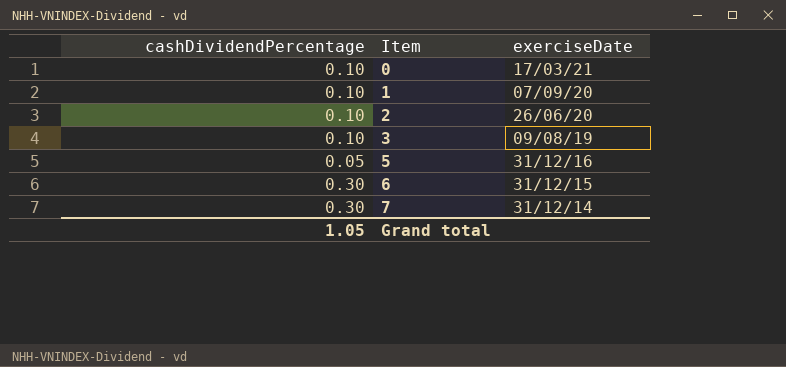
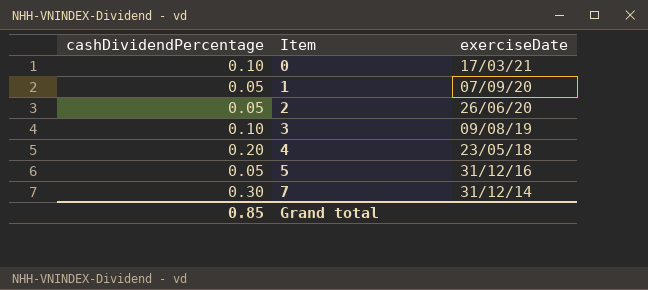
row 6: 0.30 | 31/12/15 -> none
1 | cashDividendPercentage: 0.10 -> 0.05
2 | cashDividendPercentage: 0.10 -> 0.05
row 4: none -> 0.20 | 23/05/18
Grand total | cashDividendPercentage: 1.05 -> 0.85

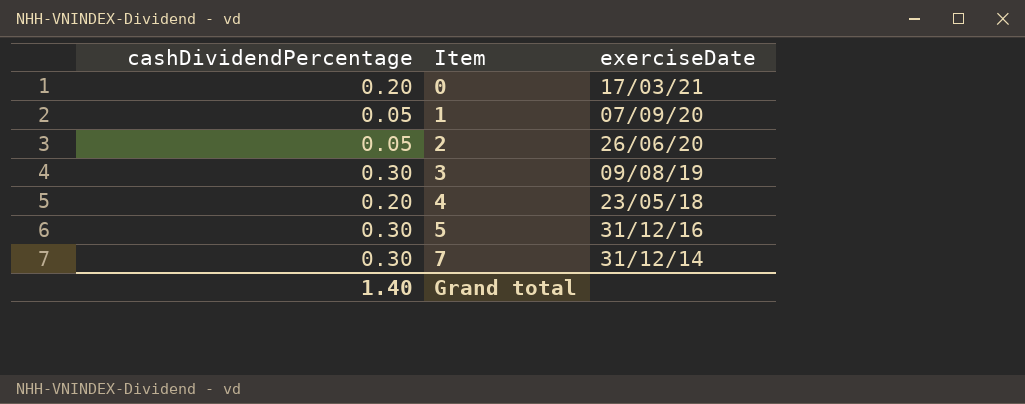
0 | cashDividendPercentage: 0.10 -> 0.20
3 | cashDividendPercentage: 0.10 -> 0.30
5 | cashDividendPercentage: 0.05 -> 0.30
Grand total | cashDividendPercentage: 0.85 -> 1.40

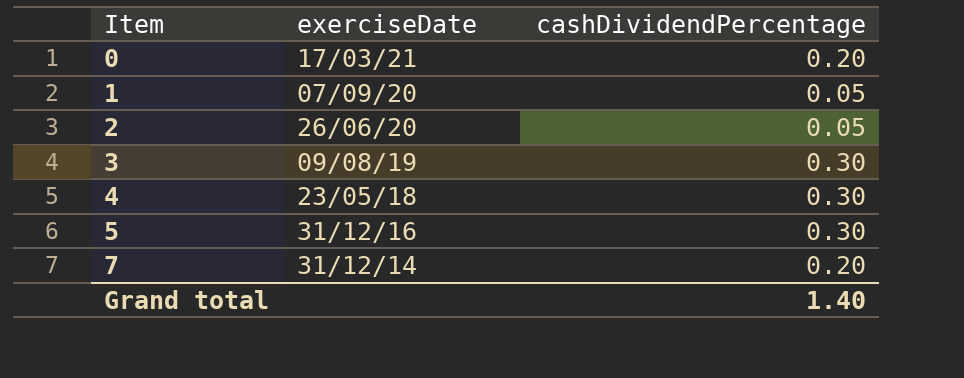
column cashDividendPercentage | position: 1 -> 3
4 | cashDividendPercentage: 0.20 -> 0.30
7 | cashDividendPercentage: 0.30 -> 0.20

